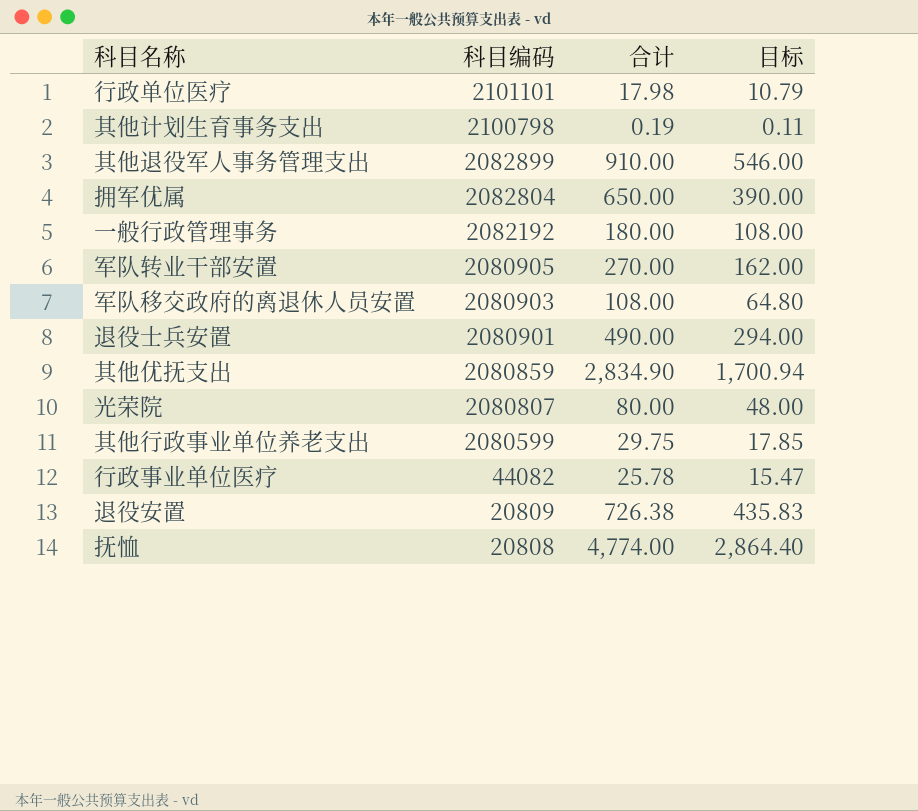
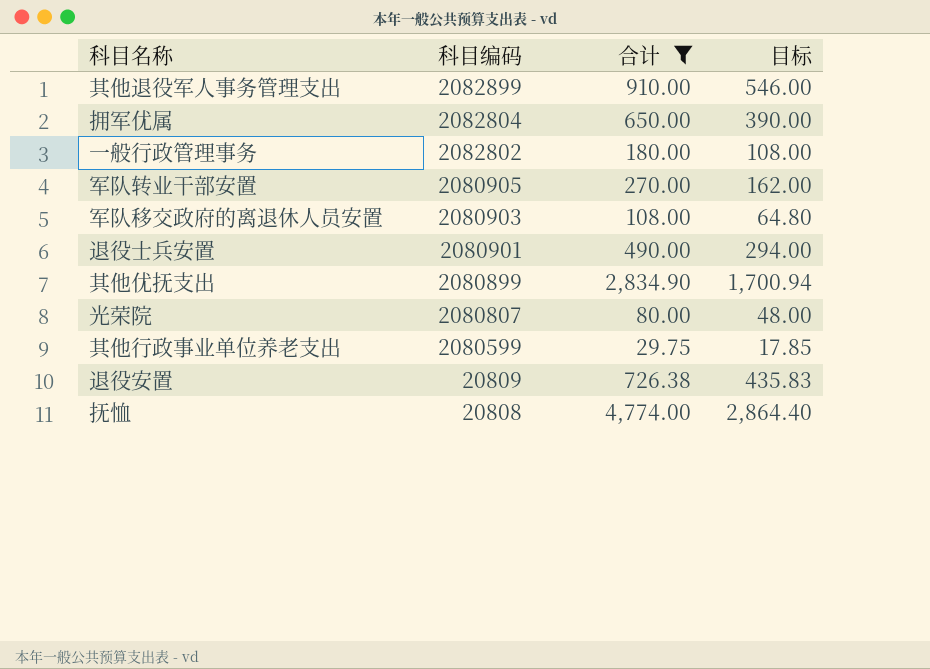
filter: none -> 合计 >= 29.75
一般行政管理事务 | 科目编码: 2082192 -> 2082802
其他优抚支出 | 科目编码: 2080859 -> 2080899

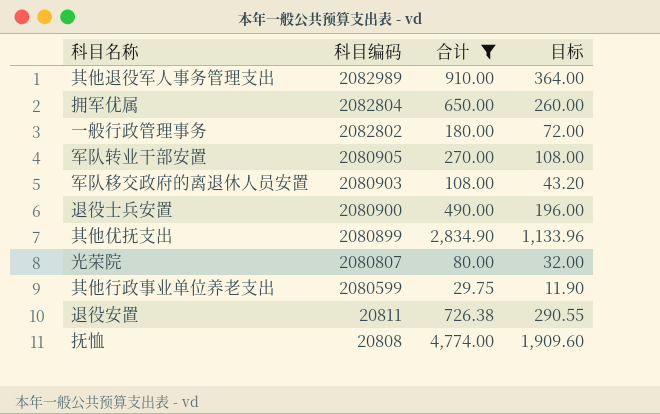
column 目标 | formula: [合计] * 0.6 -> [合计] * 0.4
其他退役军人事务管理支出 | 科目编码: 2082899 -> 2082989
退役士兵安置 | 科目编码: 2080901 -> 2080900
退役安置 | 科目编码: 20809 -> 20811

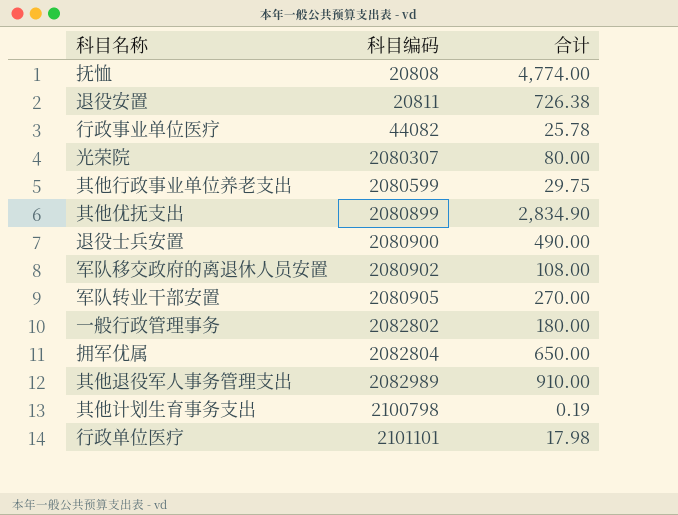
filter: 合计 >= 29.75 -> none
row order: 科目编码 descending -> 科目编码 ascending
column 目标 | formula: [合计] * 0.4 -> none
光荣院 | 科目编码: 2080807 -> 2080307
军队移交政府的离退休人员安置 | 科目编码: 2080903 -> 2080902

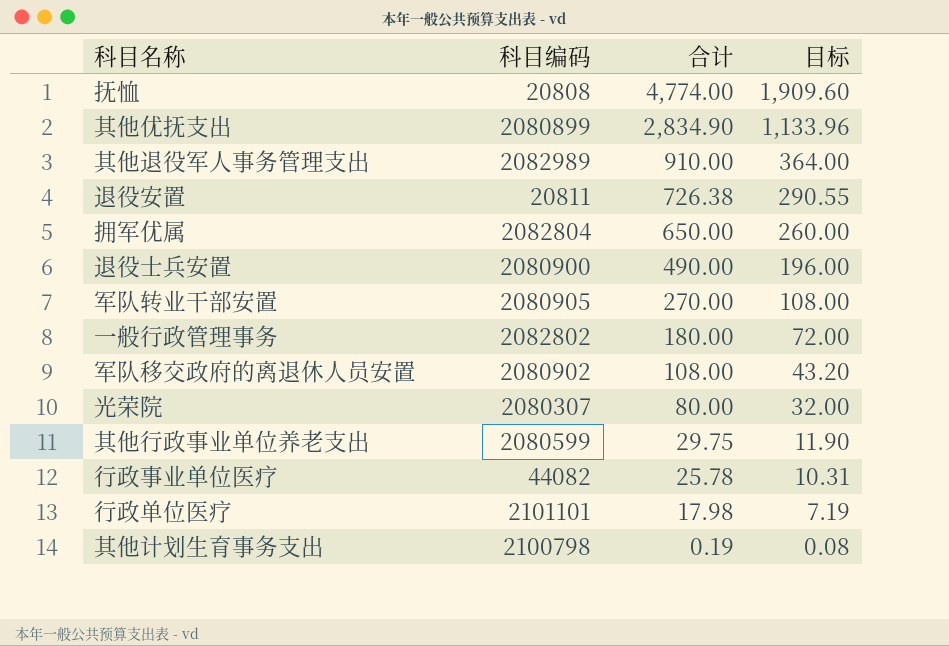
row order: 科目编码 ascending -> 合计 descending
column 目标 | formula: none -> [合计] * 0.4

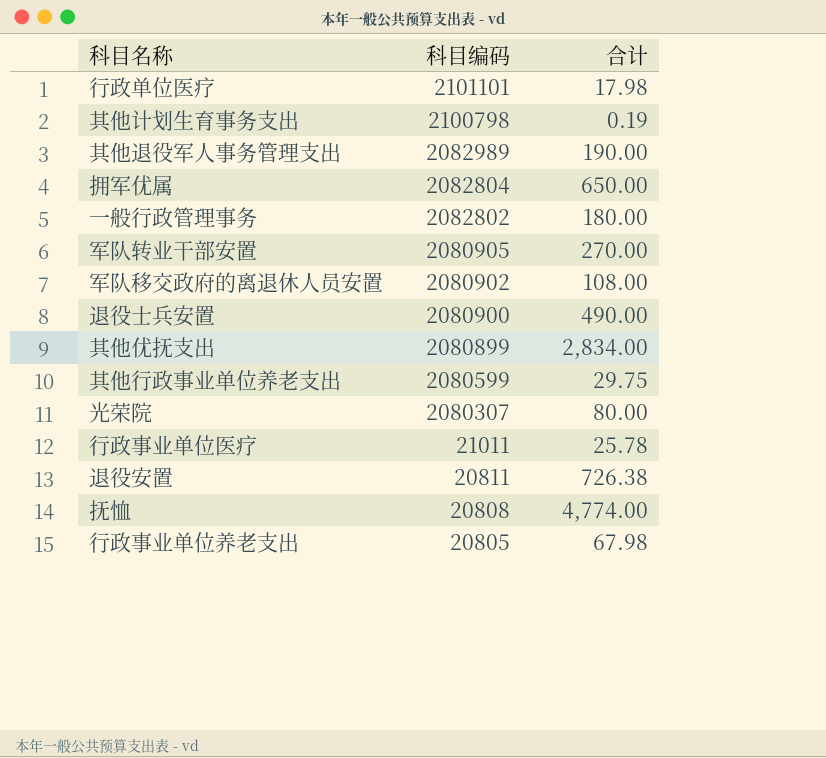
row order: 合计 descending -> 科目编码 descending
column 目标 | formula: [合计] * 0.4 -> none
其他退役军人事务管理支出 | 合计: 910.00 -> 190.00
其他优抚支出 | 合计: 2,834.90 -> 2,834.00
行政事业单位医疗 | 科目编码: 44082 -> 21011
row 行政事业单位养老支出: none -> 20805 | 67.98

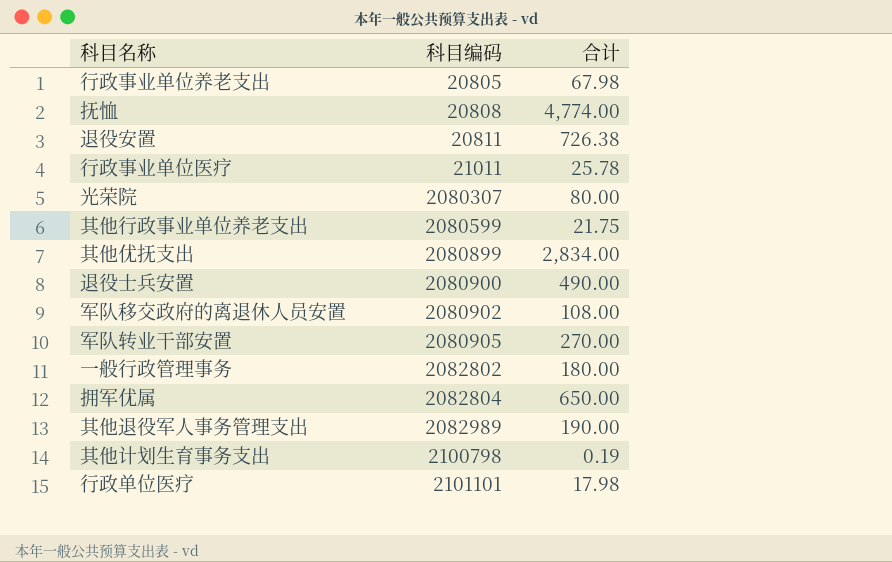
row order: 科目编码 descending -> 科目编码 ascending
其他行政事业单位养老支出 | 合计: 29.75 -> 21.75

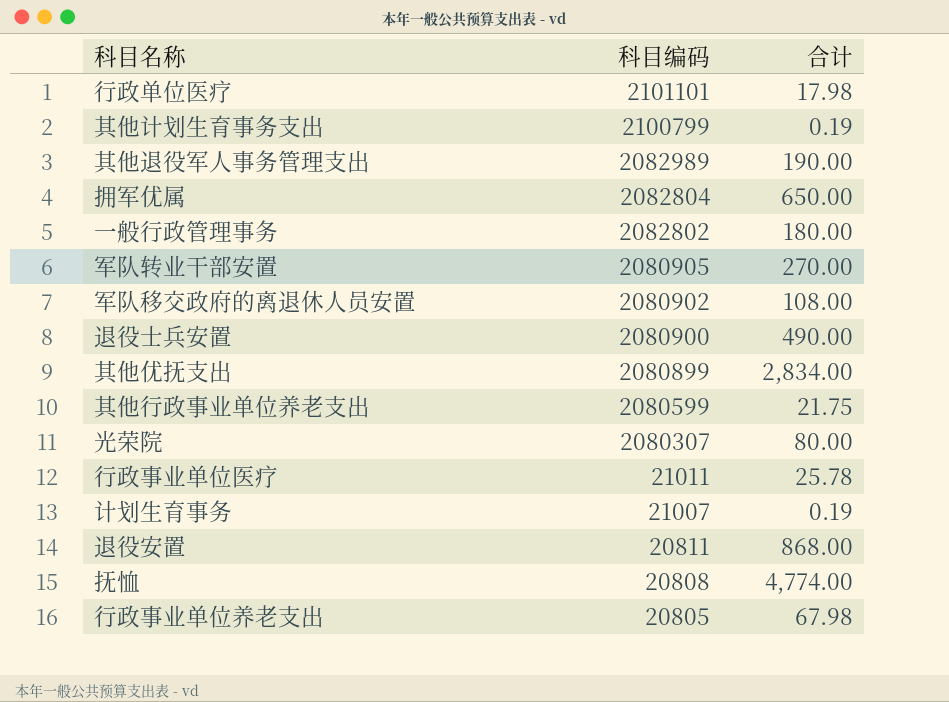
row order: 科目编码 ascending -> 科目编码 descending
其他计划生育事务支出 | 科目编码: 2100798 -> 2100799
row 计划生育事务: none -> 21007 | 0.19
退役安置 | 合计: 726.38 -> 868.00

